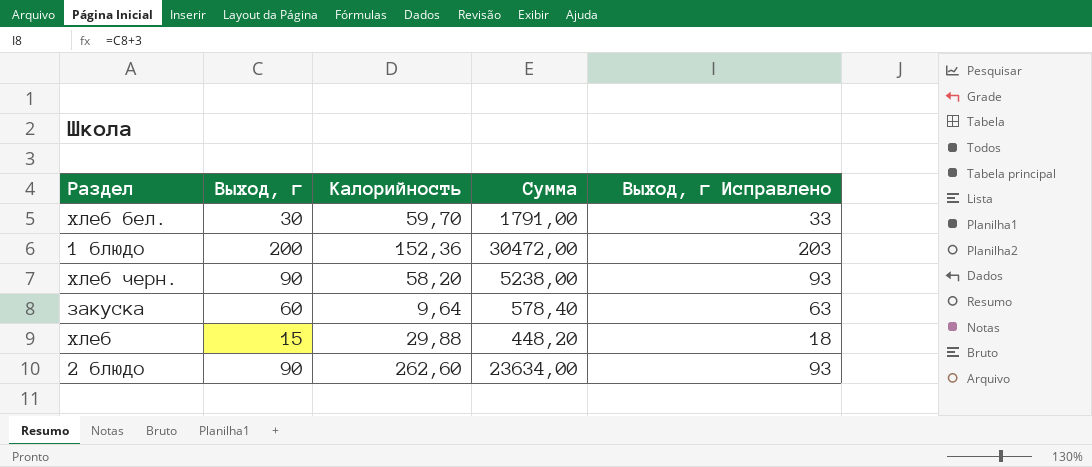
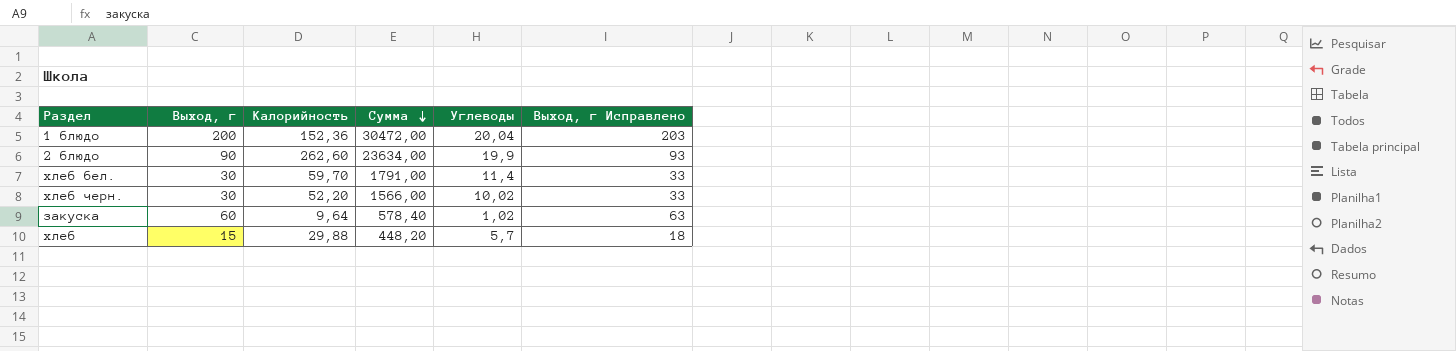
row order: none -> Сумма descending
column Углеводы | position: none -> 5
хлеб черн. | Выход, г: 90 -> 30
хлеб черн. | Калорийность: 58,20 -> 52,20
хлеб черн. | Сумма: 5238,00 -> 1566,00
хлеб черн. | Выход, г Исправлено: 93 -> 33

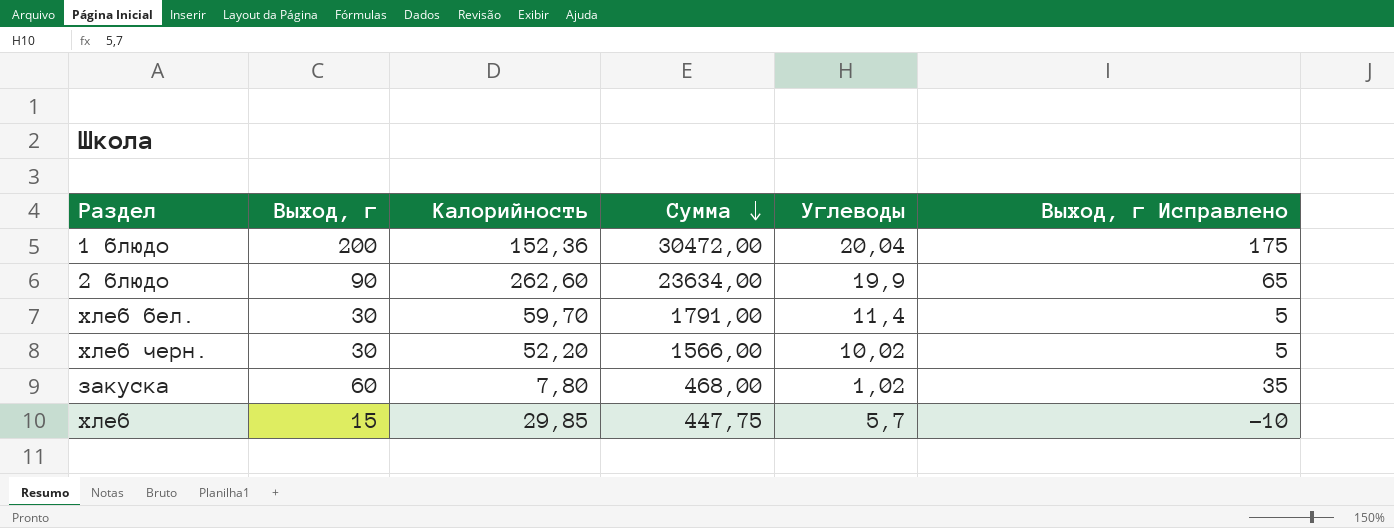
column Выход, г Исправлено | formula: [Выход, г] + 3 -> [Выход, г] - 25
закуска | Калорийность: 9,64 -> 7,80
закуска | Сумма: 578,40 -> 468,00
хлеб | Калорийность: 29,88 -> 29,85
хлеб | Сумма: 448,20 -> 447,75

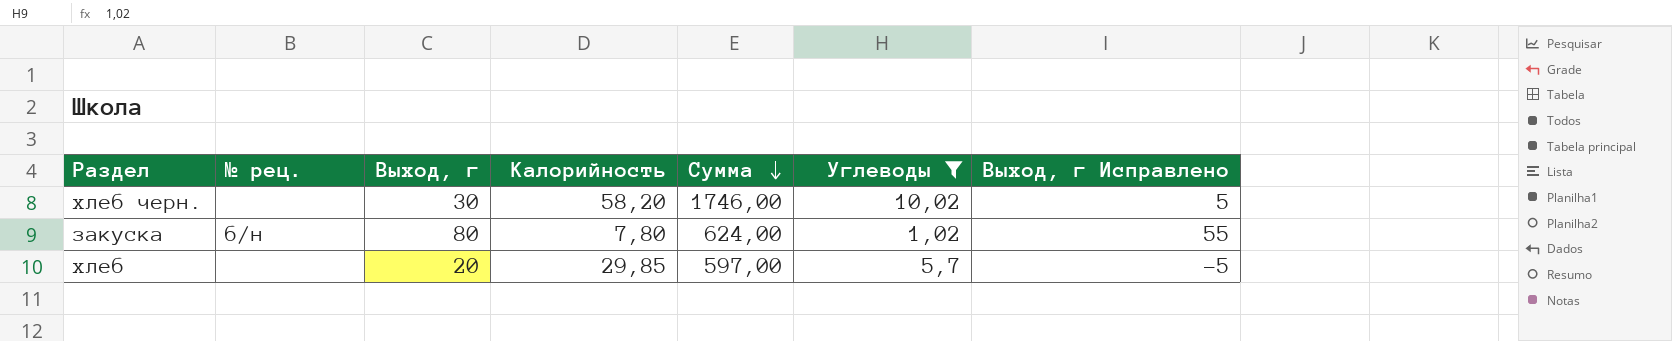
filter: none -> Углеводы <= 10,02
column № рец. | position: none -> 2
хлеб черн. | Калорийность: 52,20 -> 58,20
хлеб черн. | Сумма: 1566,00 -> 1746,00
закуска | Выход, г: 60 -> 80
закуска | Сумма: 468,00 -> 624,00
закуска | Выход, г Исправлено: 35 -> 55
хлеб | Выход, г: 15 -> 20
хлеб | Сумма: 447,75 -> 597,00
хлеб | Выход, г Исправлено: -10 -> -5

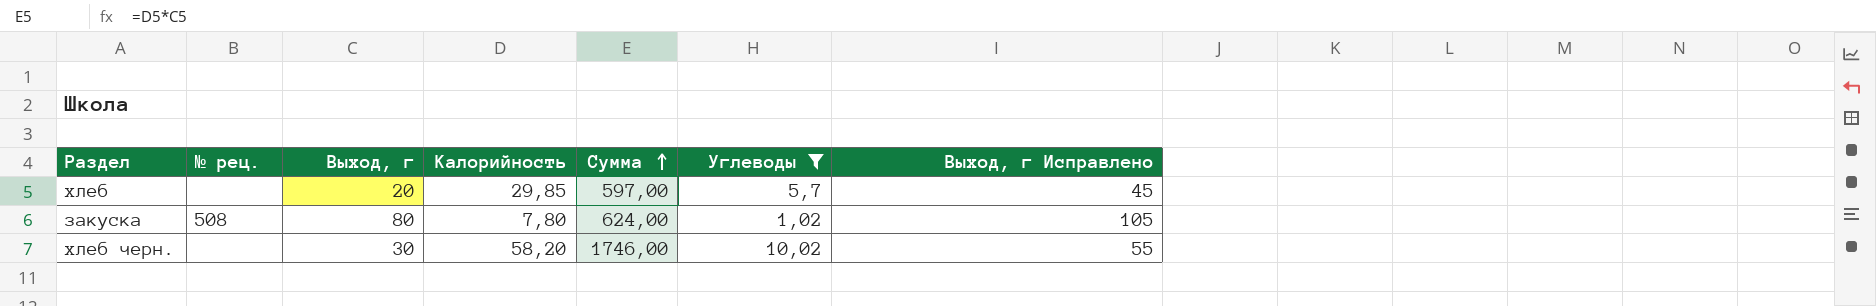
row order: Сумма descending -> Сумма ascending
column Выход, г Исправлено | formula: [Выход, г] - 25 -> [Выход, г] + 25
закуска | № рец.: б/н -> 508

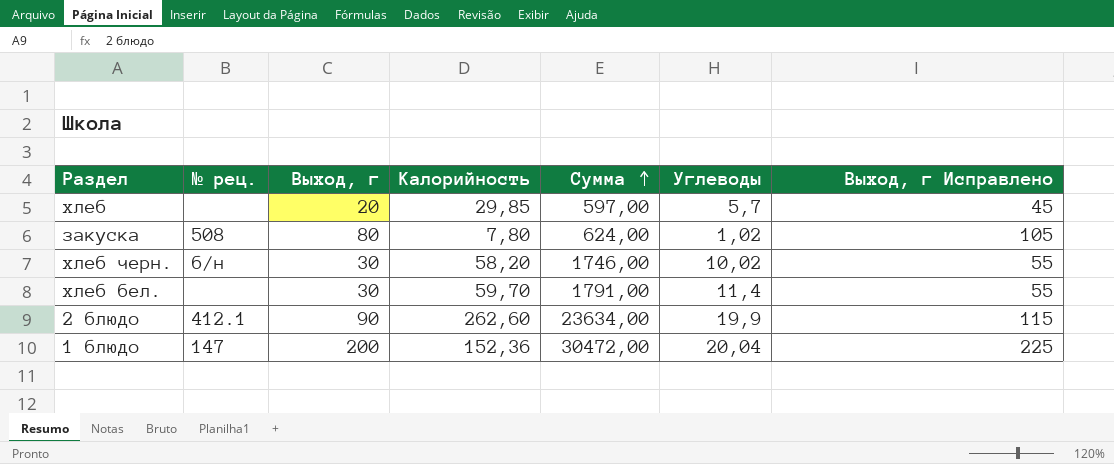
filter: Углеводы <= 10,02 -> none
хлеб черн. | № рец.: none -> б/н

